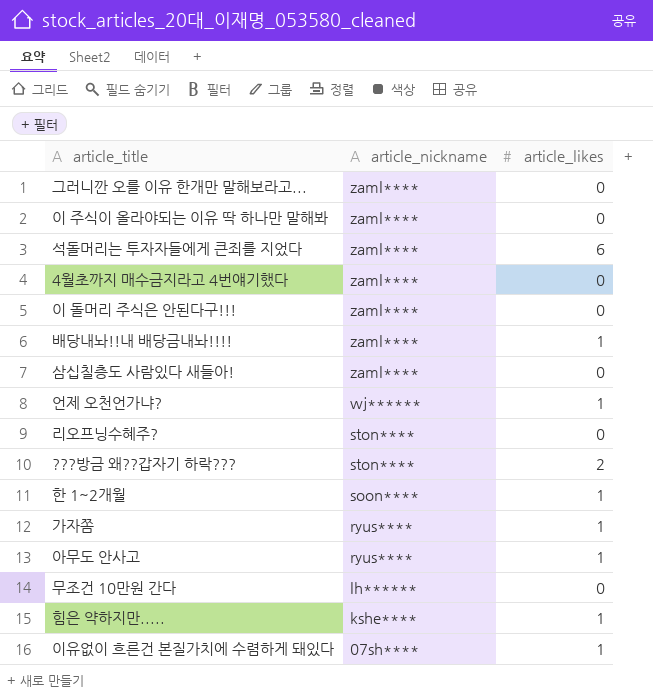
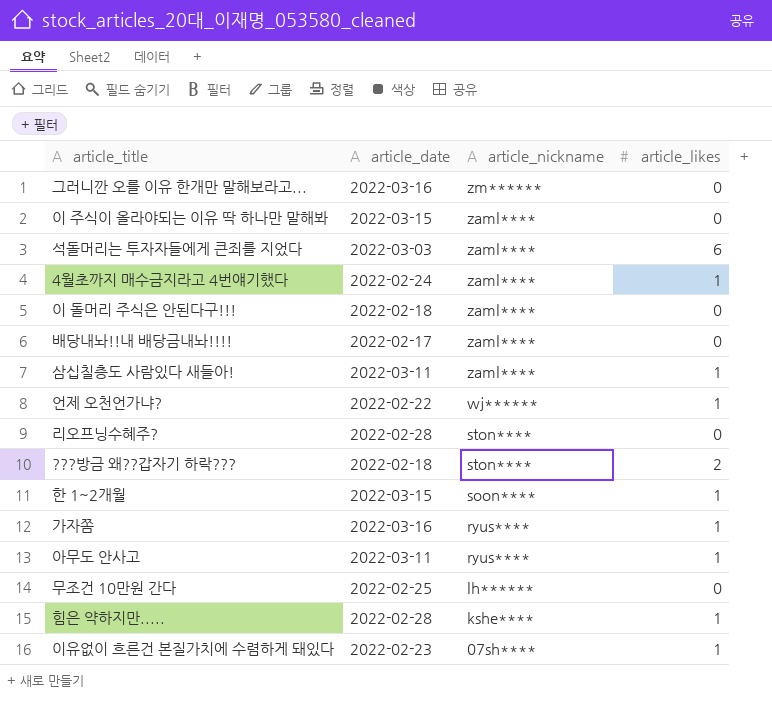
column article_date | position: none -> 2
그러니깐 오를 이유 한개만 말해보라고... | article_nickname: zaml**** -> zm******
4월초까지 매수금지라고 4번얘기했다 | article_likes: 0 -> 1
배당내놔!!내 배당금내놔!!!! | article_likes: 1 -> 0
삼십칠층도 사람있다 새들아! | article_likes: 0 -> 1

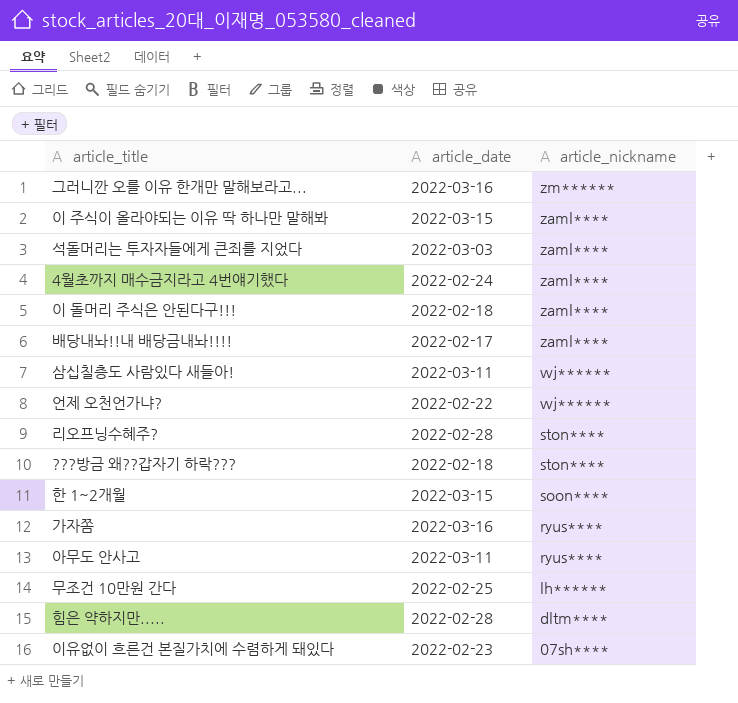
column article_likes | position: 4 -> none
삼십칠층도 사람있다 새들아! | article_nickname: zaml**** -> wj******
힘은 약하지만..... | article_nickname: kshe**** -> dltm****

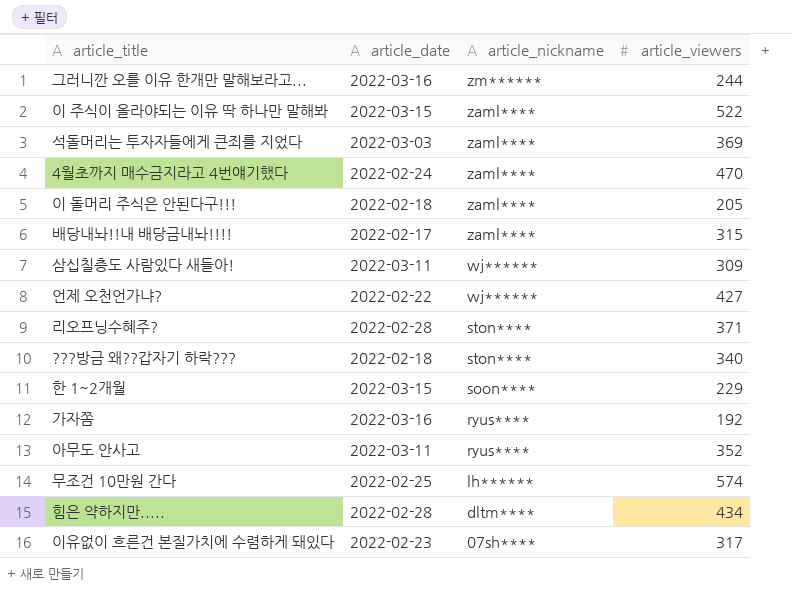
column article_viewers | position: none -> 4

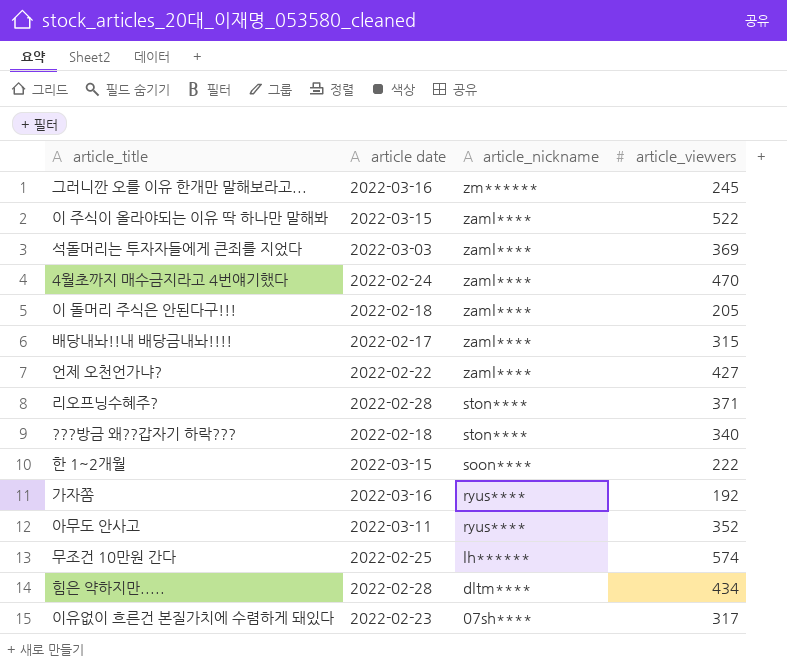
column name: article_date -> article date
row 삼십칠층도 사람있다 새들아!: 2022-03-11 | wj****** | 309 -> none
그러니깐 오를 이유 한개만 말해보라고... | article_viewers: 244 -> 245
언제 오천언가냐? | article_nickname: wj****** -> zaml****
한 1~2개월 | article_viewers: 229 -> 222

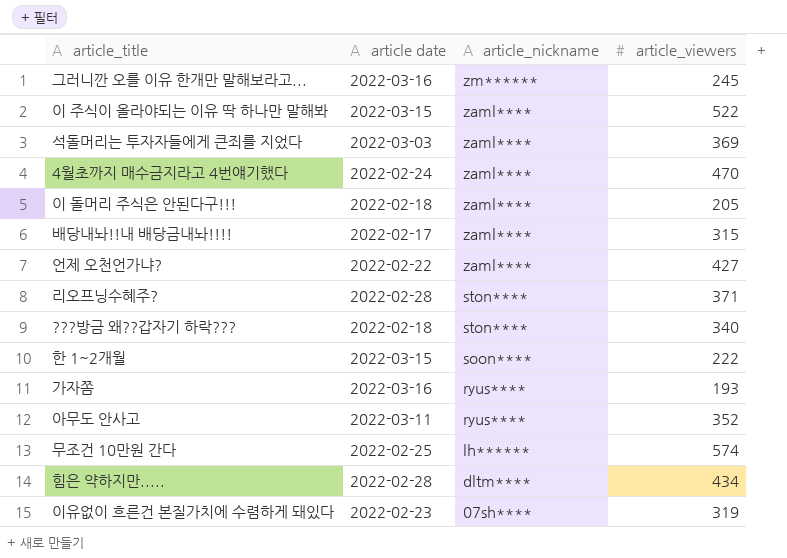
가자쫌 | article_viewers: 192 -> 193
이유없이 흐른건 본질가치에 수렴하게 돼있다 | article_viewers: 317 -> 319

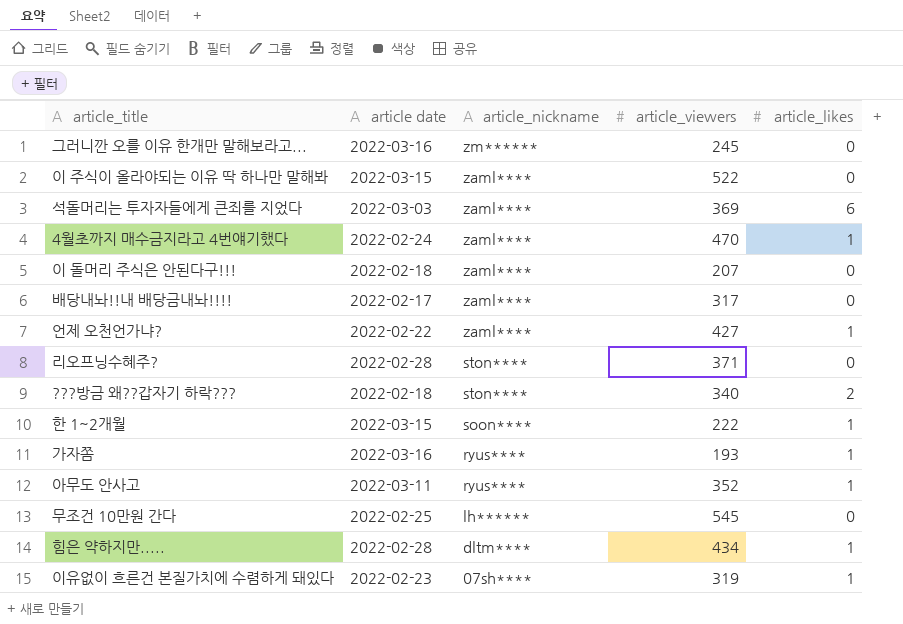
column article_likes | position: none -> 5
이 돌머리 주식은 안된다구!!! | article_viewers: 205 -> 207
배당내놔!!내 배당금내놔!!!! | article_viewers: 315 -> 317
무조건 10만원 간다 | article_viewers: 574 -> 545

